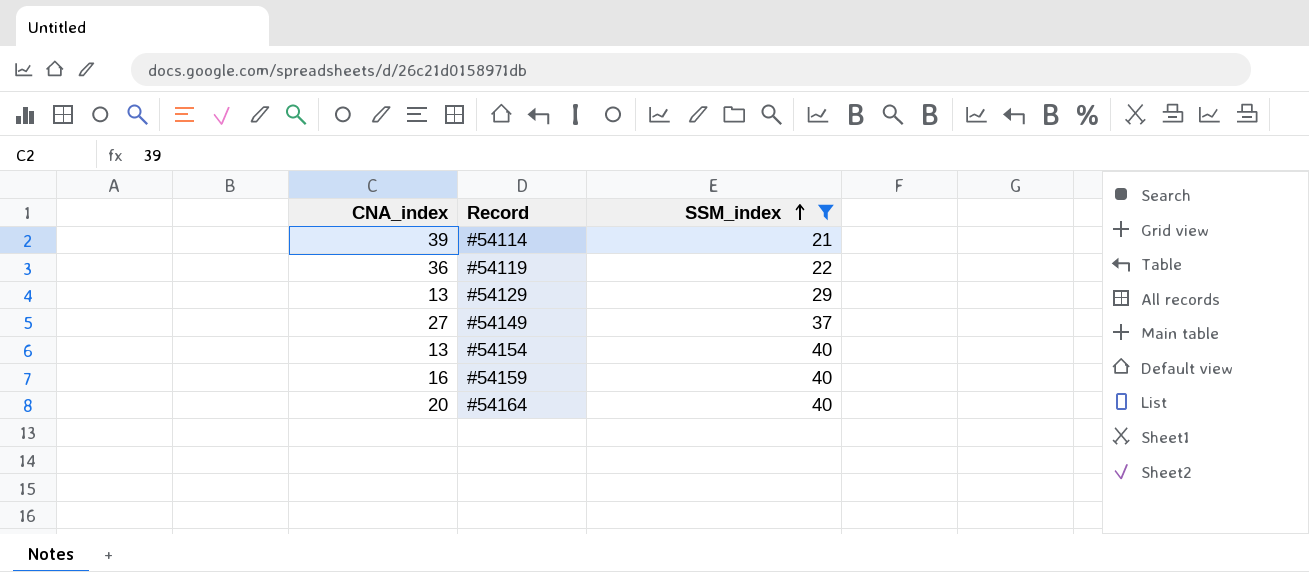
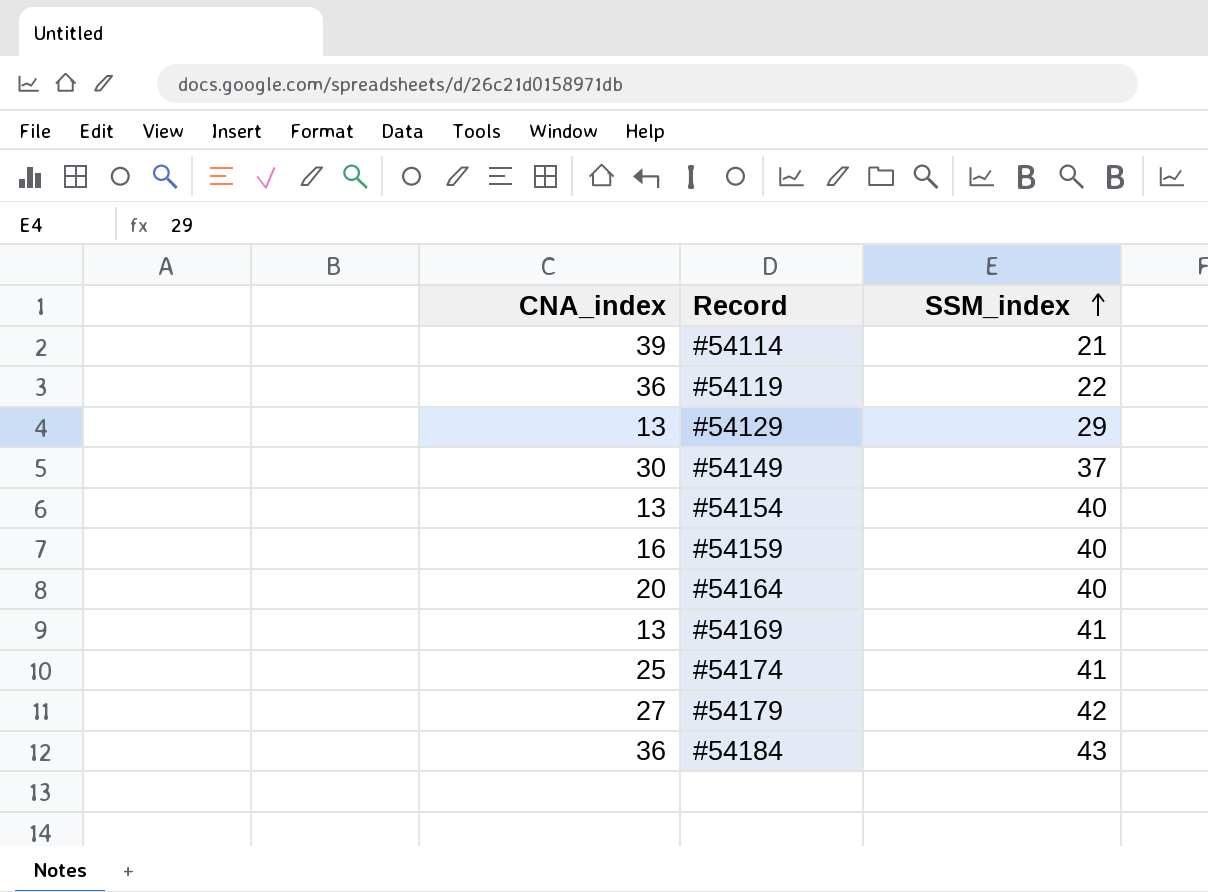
filter: SSM_index <= 40 -> none
#54149 | CNA_index: 27 -> 30

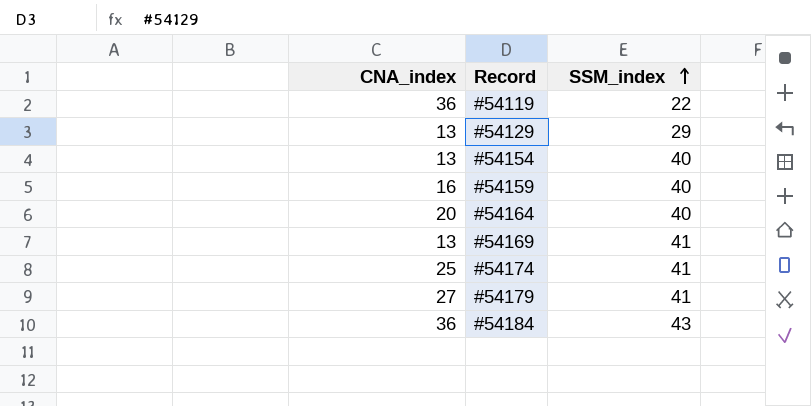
row #54114: 39 | 21 -> none
row #54149: 30 | 37 -> none
#54179 | SSM_index: 42 -> 41

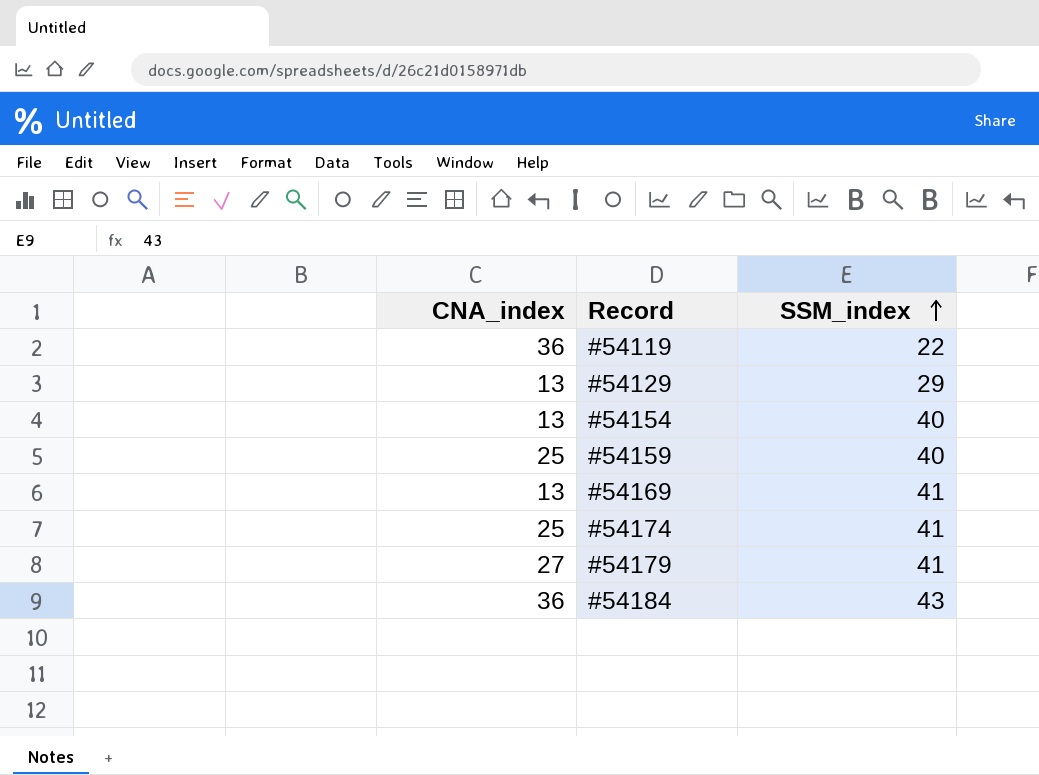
row #54164: 20 | 40 -> none
#54159 | CNA_index: 16 -> 25

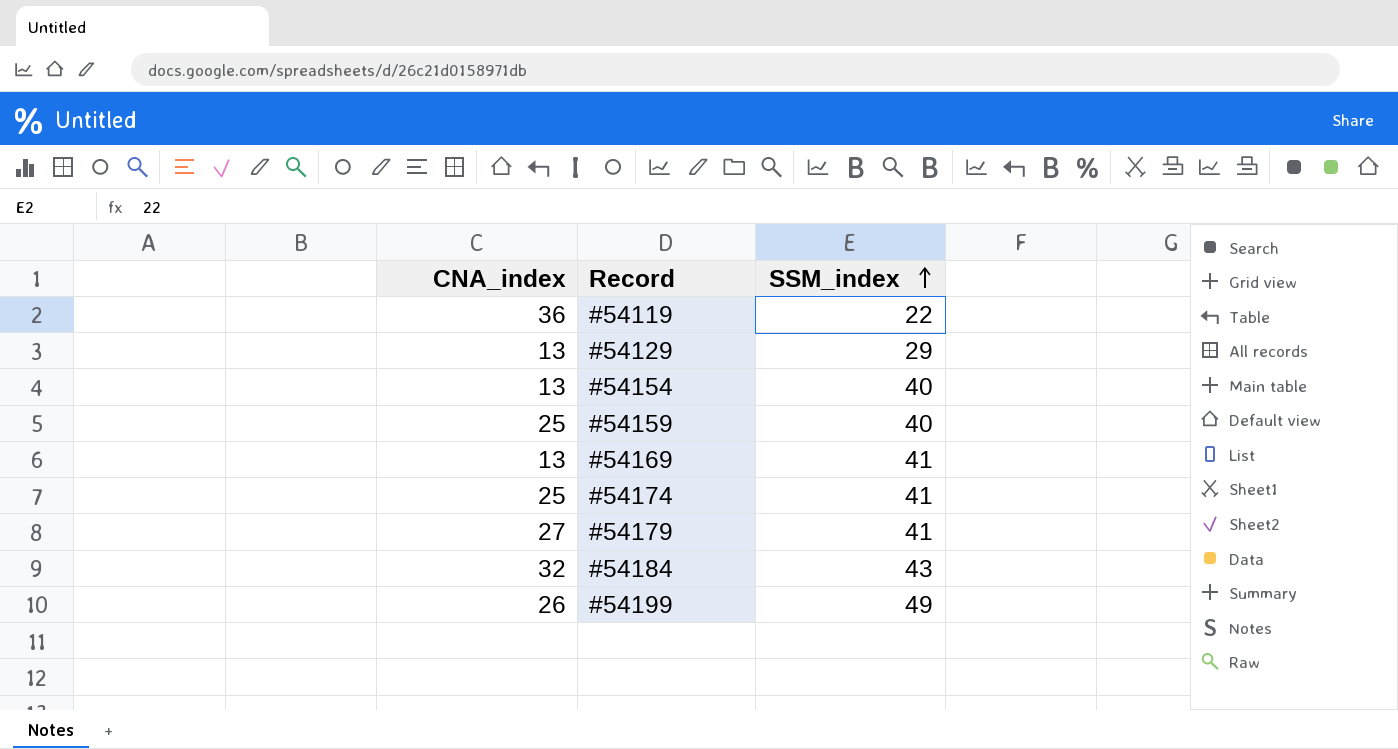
#54184 | CNA_index: 36 -> 32
row #54199: none -> 26 | 49

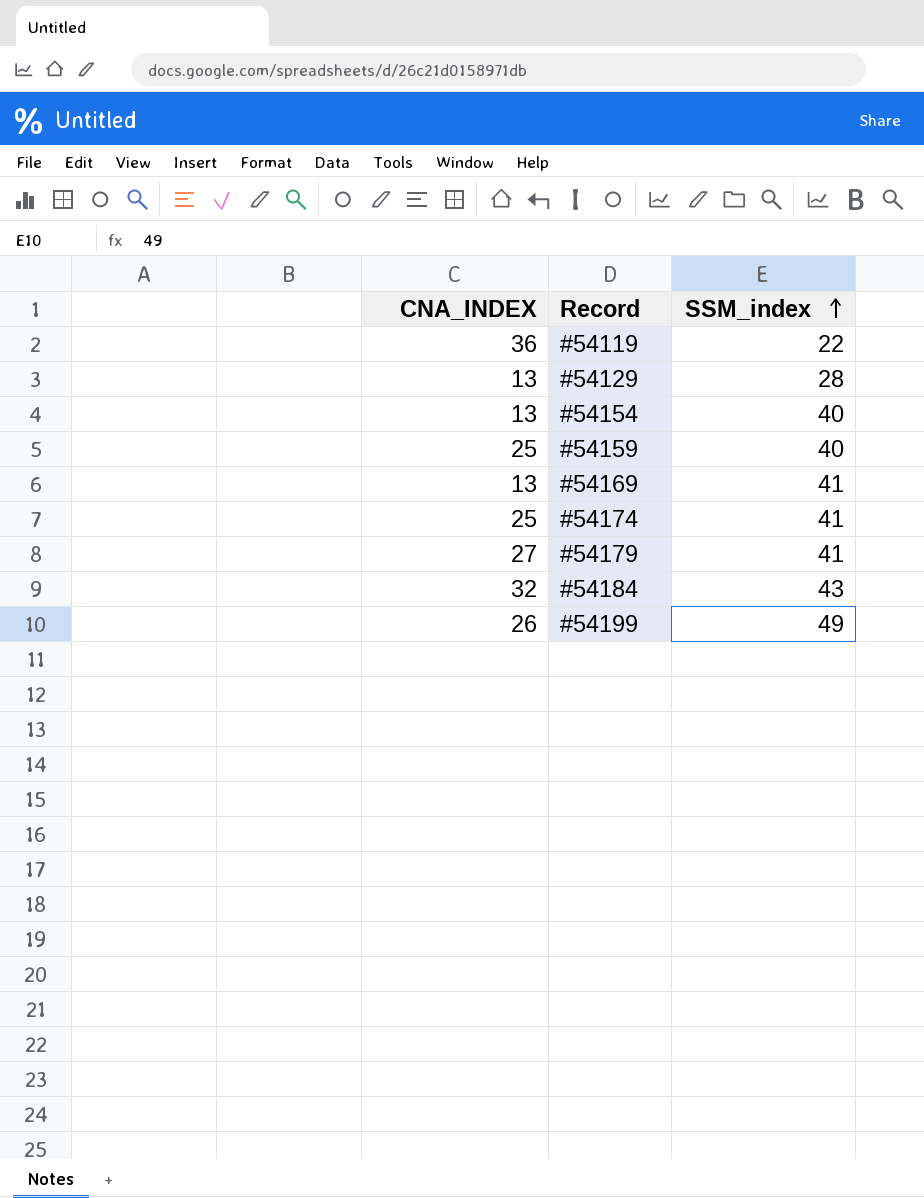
column name: CNA_index -> CNA_INDEX
#54129 | SSM_index: 29 -> 28

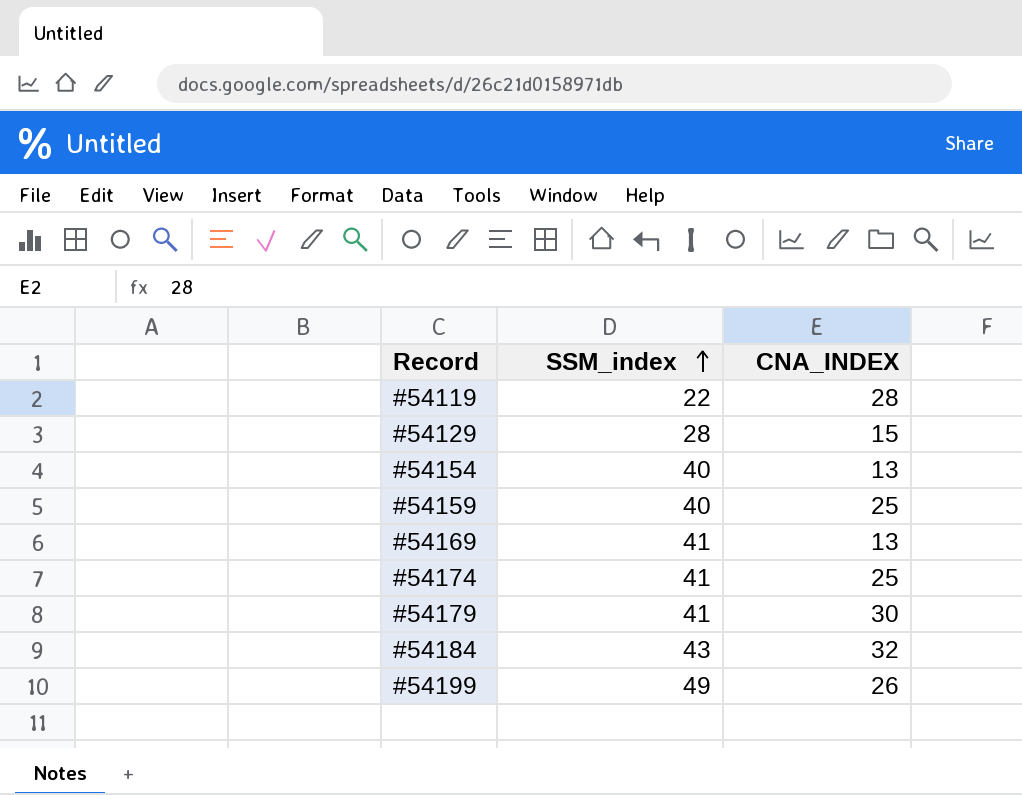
column CNA_INDEX | position: 1 -> 3
#54119 | CNA_INDEX: 36 -> 28
#54129 | CNA_INDEX: 13 -> 15
#54179 | CNA_INDEX: 27 -> 30

